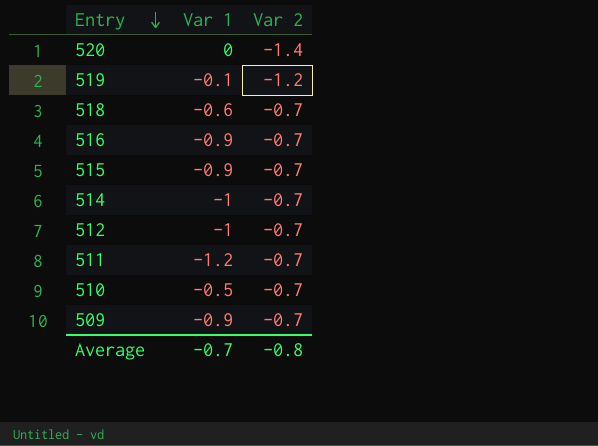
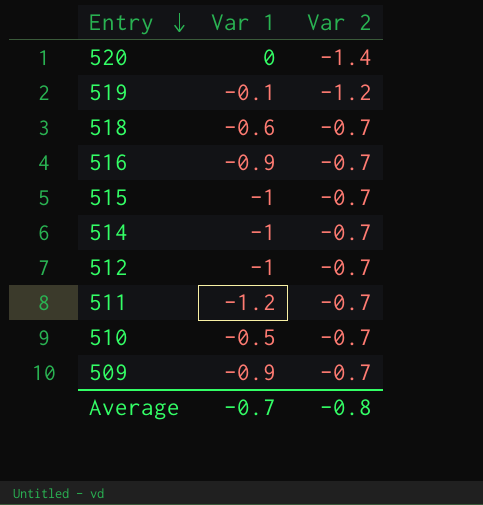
515 | Var 1: -0.9 -> -1

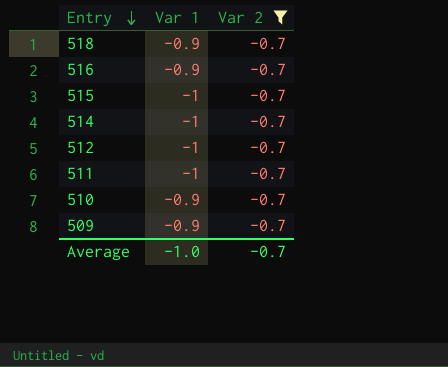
filter: none -> Var 2 = -0.7
518 | Var 1: -0.6 -> -0.9
511 | Var 1: -1.2 -> -1
510 | Var 1: -0.5 -> -0.9
Average | Var 1: -0.7 -> -1.0
Average | Var 2: -0.8 -> -0.7

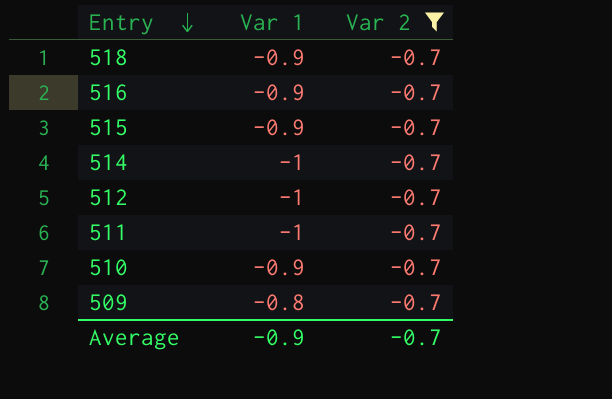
515 | Var 1: -1 -> -0.9
509 | Var 1: -0.9 -> -0.8
Average | Var 1: -1.0 -> -0.9

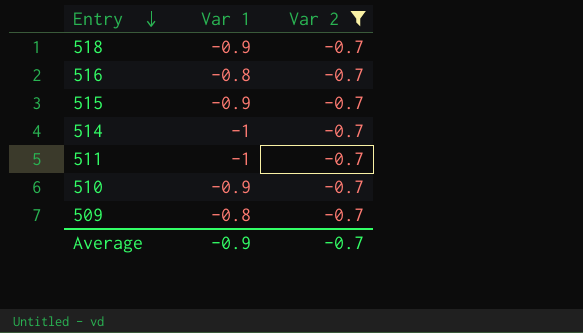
row 512: -1 | -0.7 -> none
516 | Var 1: -0.9 -> -0.8

